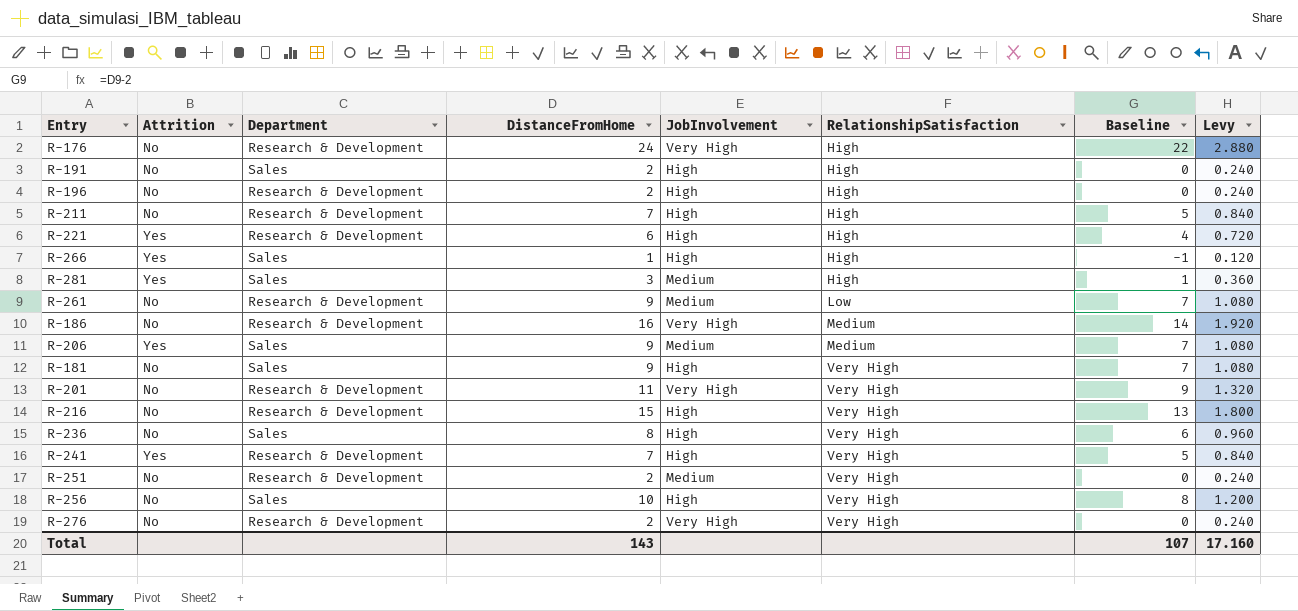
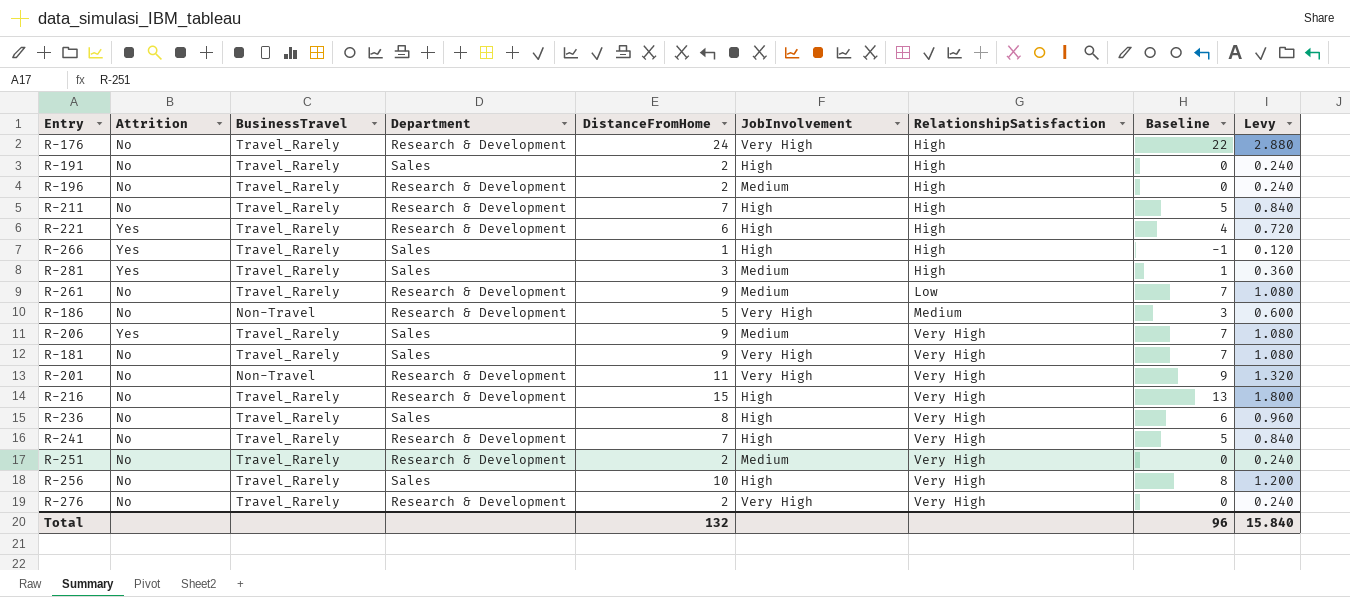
column BusinessTravel | position: none -> 3
R-196 | JobInvolvement: High -> Medium
R-186 | DistanceFromHome: 16 -> 5
R-186 | Baseline: 14 -> 3
R-186 | Levy: 1.920 -> 0.600
R-206 | RelationshipSatisfaction: Medium -> Very High
R-181 | JobInvolvement: High -> Very High
R-241 | Attrition: Yes -> No
Total | DistanceFromHome: 143 -> 132
Total | Baseline: 107 -> 96
Total | Levy: 17.160 -> 15.840

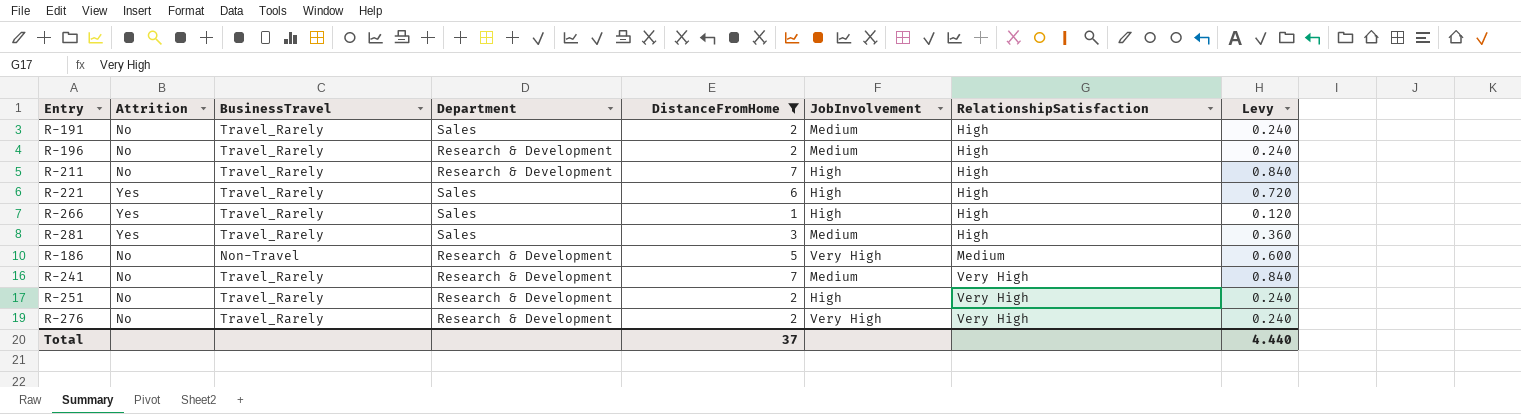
filter: none -> DistanceFromHome <= 7
column Baseline | formula: [DistanceFromHome] - 2 -> none
R-191 | JobInvolvement: High -> Medium
R-221 | Department: Research & Development -> Sales
R-241 | JobInvolvement: High -> Medium
R-251 | JobInvolvement: Medium -> High
Total | DistanceFromHome: 132 -> 37
Total | Levy: 15.840 -> 4.440

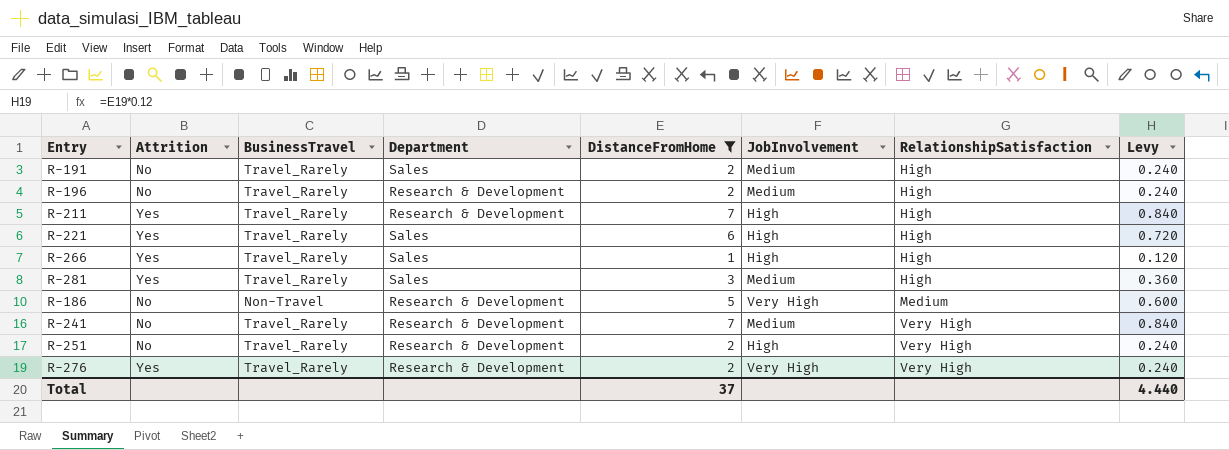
R-211 | Attrition: No -> Yes
R-276 | Attrition: No -> Yes

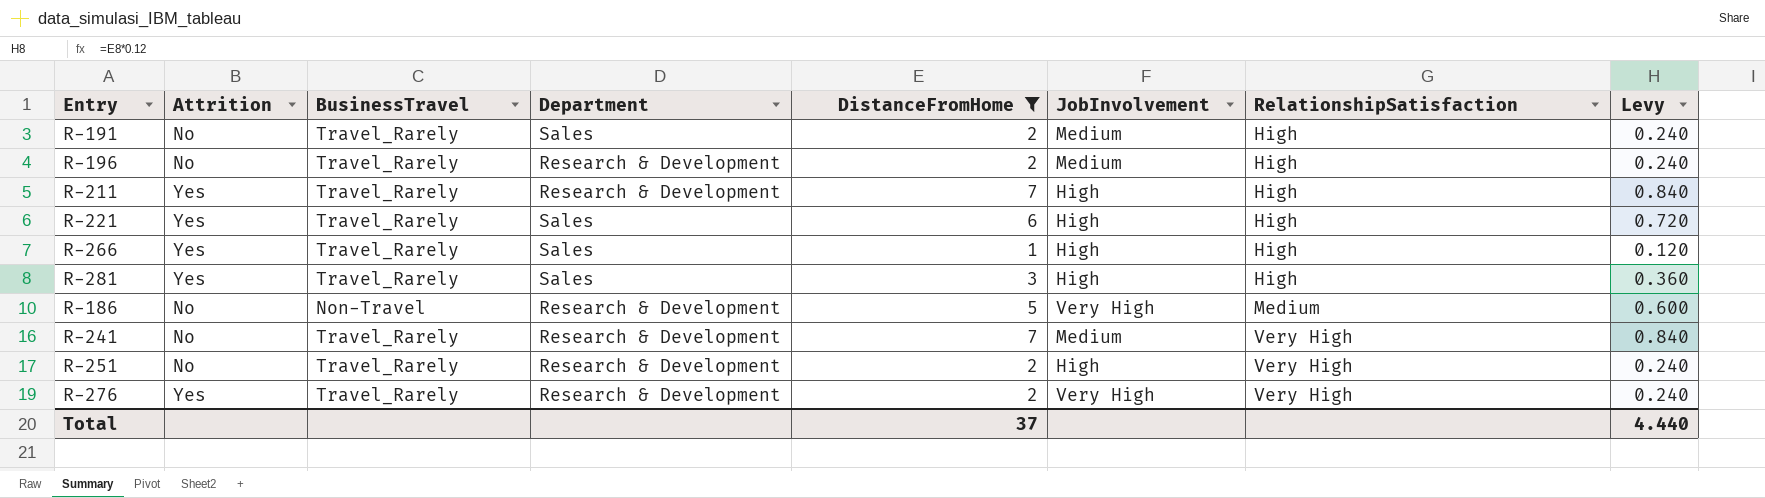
R-281 | JobInvolvement: Medium -> High

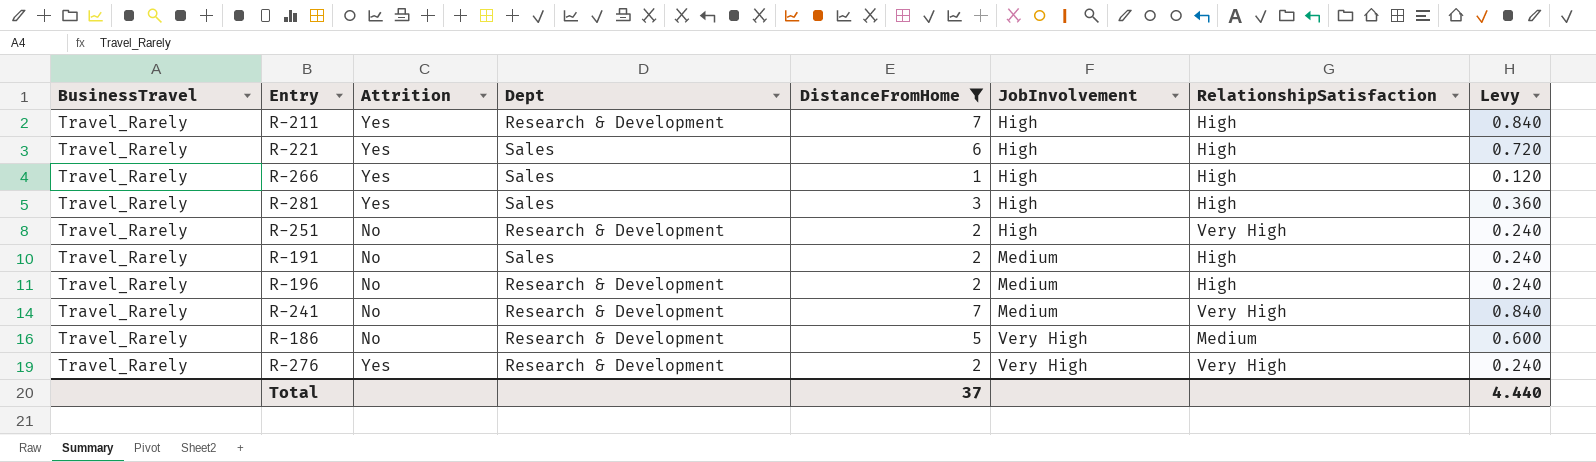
row order: RelationshipSatisfaction ascending -> JobInvolvement ascending
column BusinessTravel | position: 3 -> 1
column name: Department -> Dept
R-186 | BusinessTravel: Non-Travel -> Travel_Rarely

